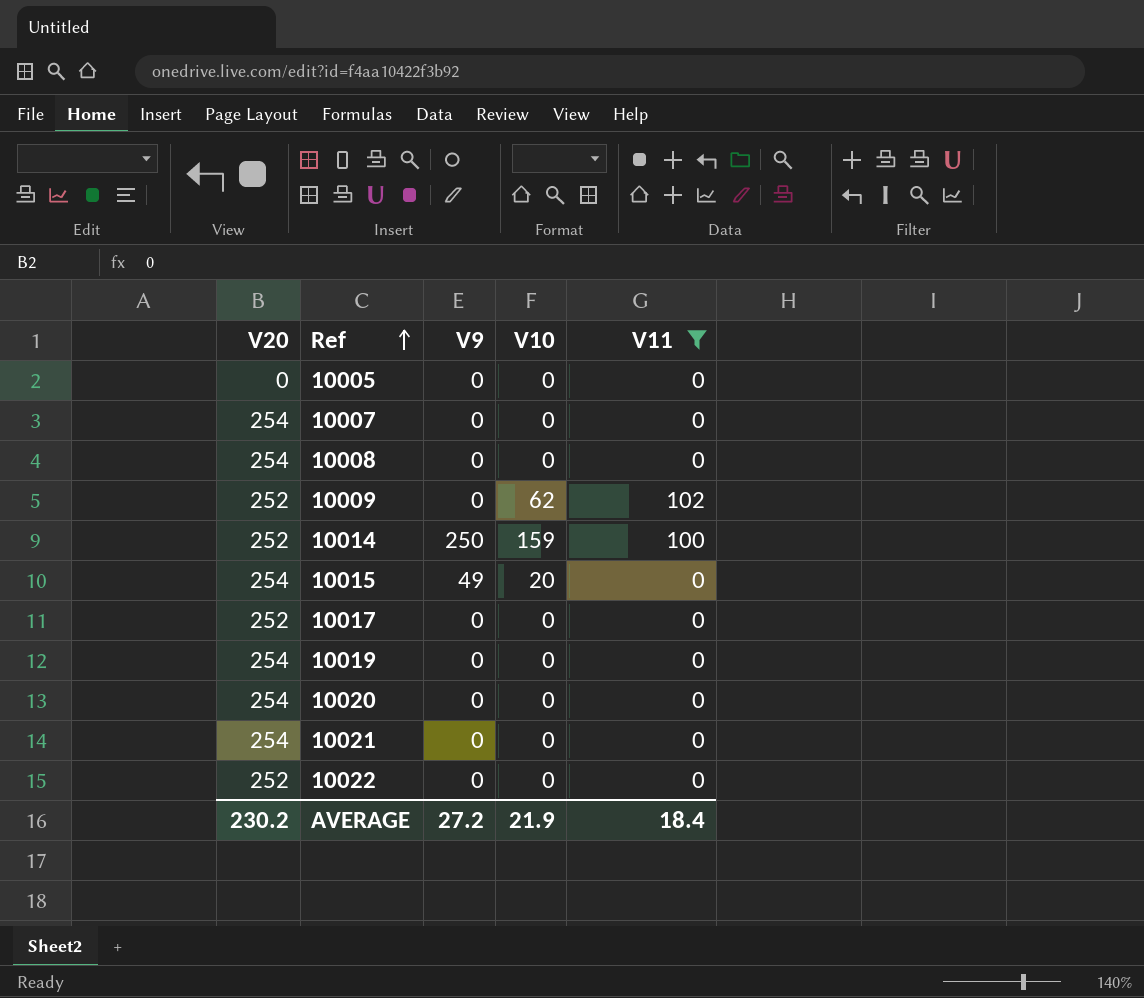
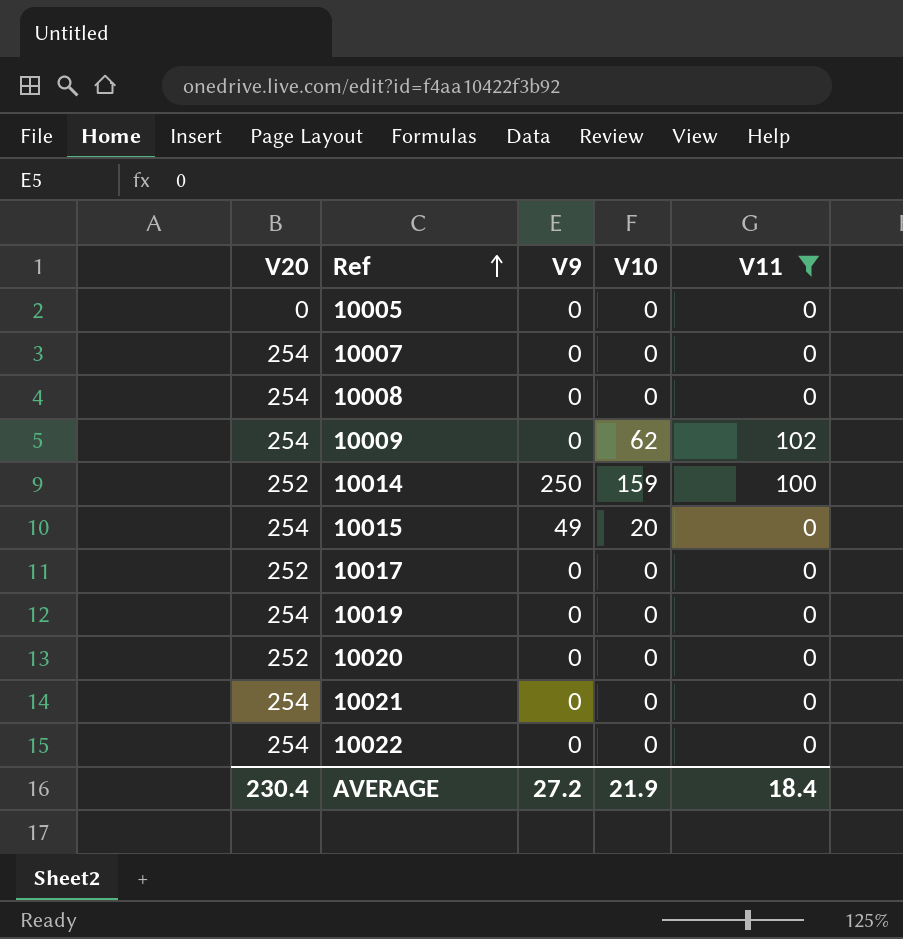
10009 | V20: 252 -> 254
10020 | V20: 254 -> 252
10022 | V20: 252 -> 254
AVERAGE | V20: 230.2 -> 230.4

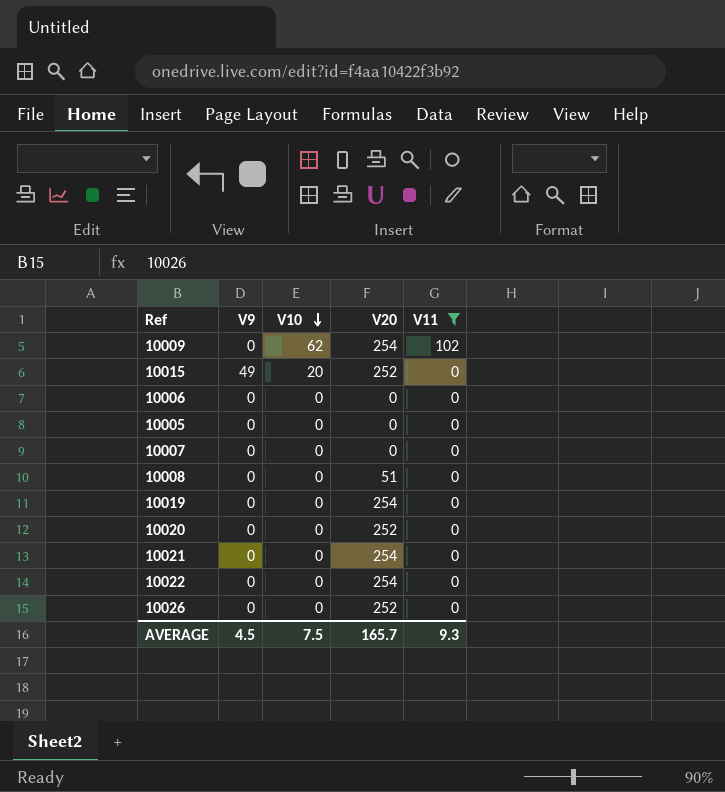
row order: Ref ascending -> V10 descending
column V20 | position: 1 -> 4
row 10014: 252 | 250 | 159 | 100 -> none
row 10017: 252 | 0 | 0 | 0 -> none
10015 | V20: 254 -> 252
row 10006: none -> 0 | 0 | 0 | 0
10007 | V20: 254 -> 0
10008 | V20: 254 -> 51
row 10026: none -> 0 | 0 | 252 | 0
AVERAGE | V9: 27.2 -> 4.5
AVERAGE | V10: 21.9 -> 7.5
AVERAGE | V20: 230.4 -> 165.7
AVERAGE | V11: 18.4 -> 9.3

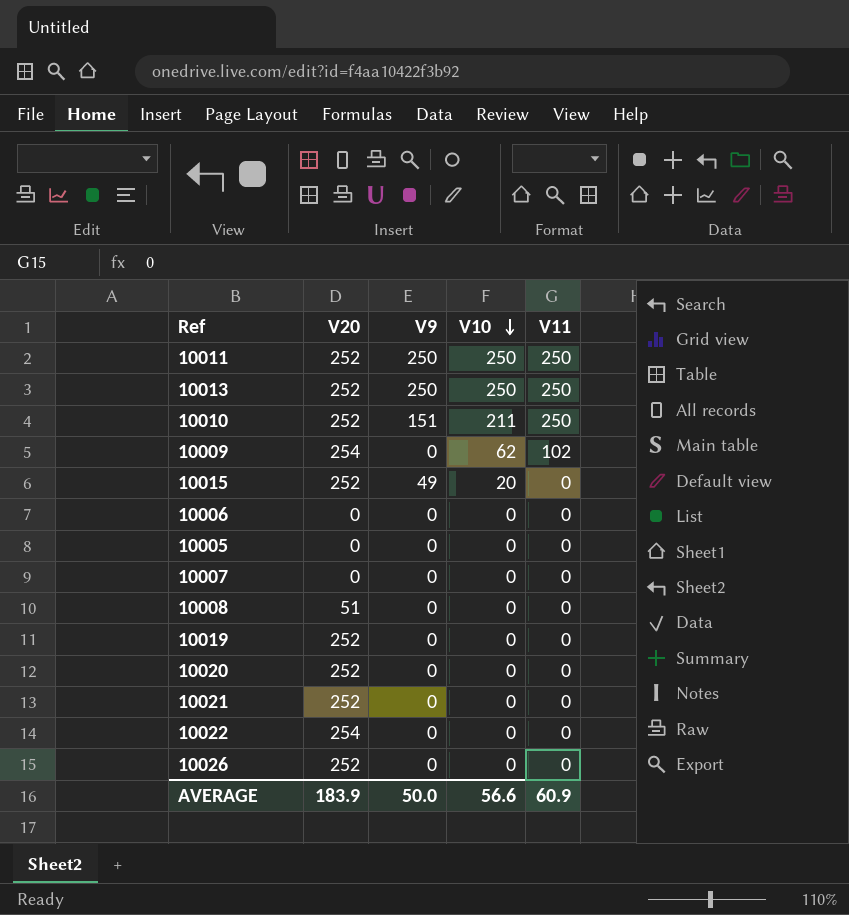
filter: V11 != 250 -> none
column V20 | position: 4 -> 2
10019 | V20: 254 -> 252
10021 | V20: 254 -> 252
AVERAGE | V20: 165.7 -> 183.9
AVERAGE | V9: 4.5 -> 50.0
AVERAGE | V10: 7.5 -> 56.6
AVERAGE | V11: 9.3 -> 60.9

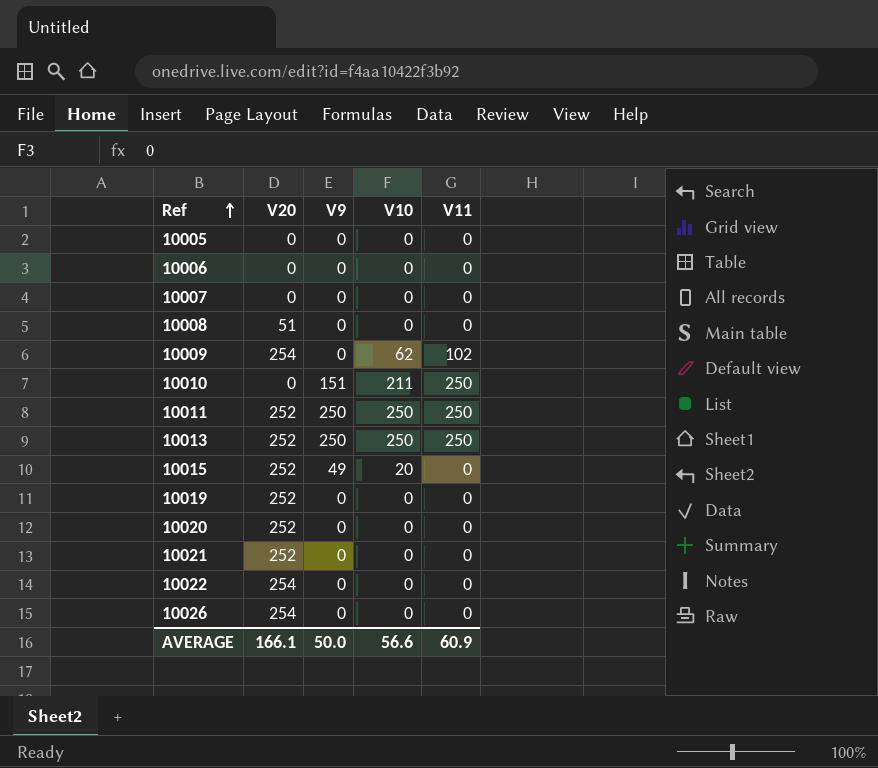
row order: V10 descending -> Ref ascending
10010 | V20: 252 -> 0
10026 | V20: 252 -> 254
AVERAGE | V20: 183.9 -> 166.1

